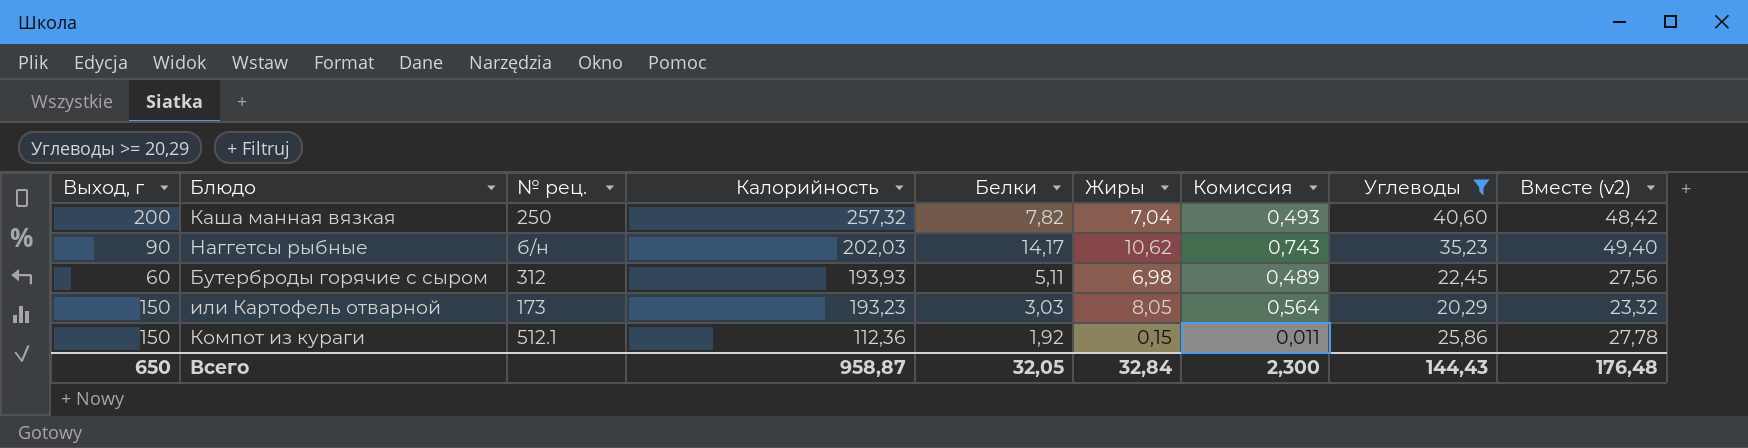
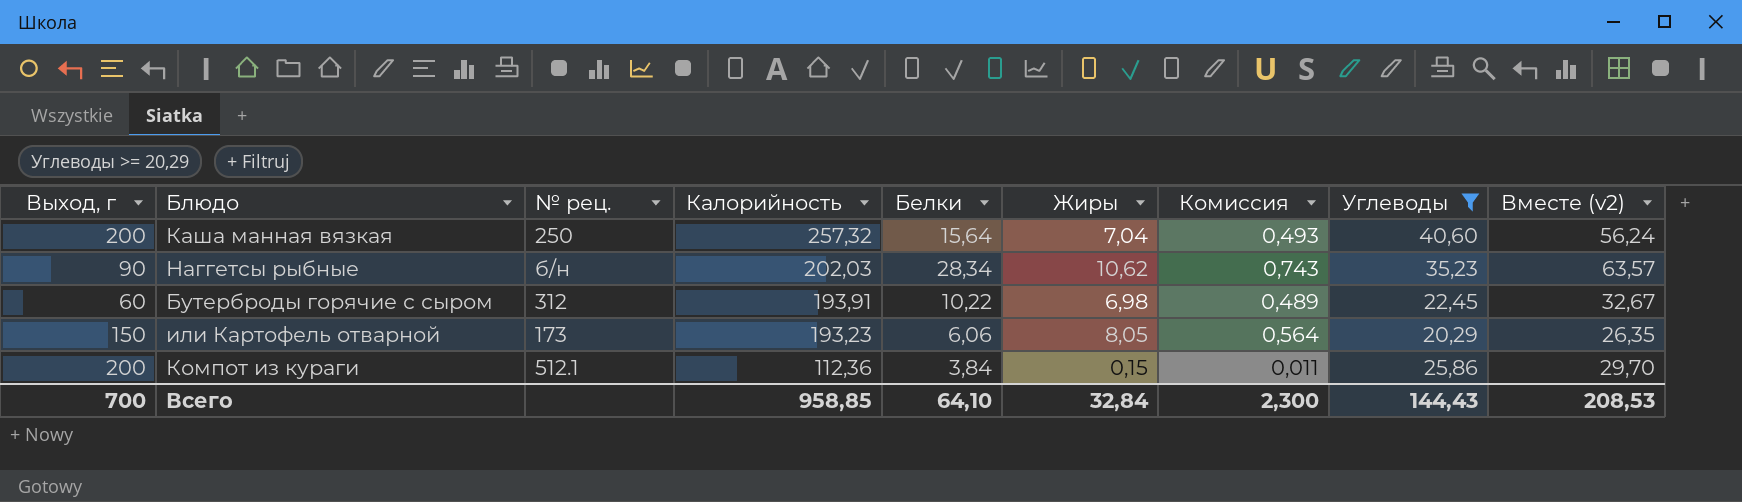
Каша манная вязкая | Белки: 7,82 -> 15,64
Каша манная вязкая | Вместе (v2): 48,42 -> 56,24
Наггетсы рыбные | Белки: 14,17 -> 28,34
Наггетсы рыбные | Вместе (v2): 49,40 -> 63,57
Бутерброды горячие с сыром | Калорийность: 193,93 -> 193,91
Бутерброды горячие с сыром | Белки: 5,11 -> 10,22
Бутерброды горячие с сыром | Вместе (v2): 27,56 -> 32,67
или Картофель отварной | Белки: 3,03 -> 6,06
или Картофель отварной | Вместе (v2): 23,32 -> 26,35
Компот из кураги | Выход, г: 150 -> 200
Компот из кураги | Белки: 1,92 -> 3,84
Компот из кураги | Вместе (v2): 27,78 -> 29,70
Всего | Выход, г: 650 -> 700
Всего | Калорийность: 958,87 -> 958,85
Всего | Белки: 32,05 -> 64,10
Всего | Вместе (v2): 176,48 -> 208,53

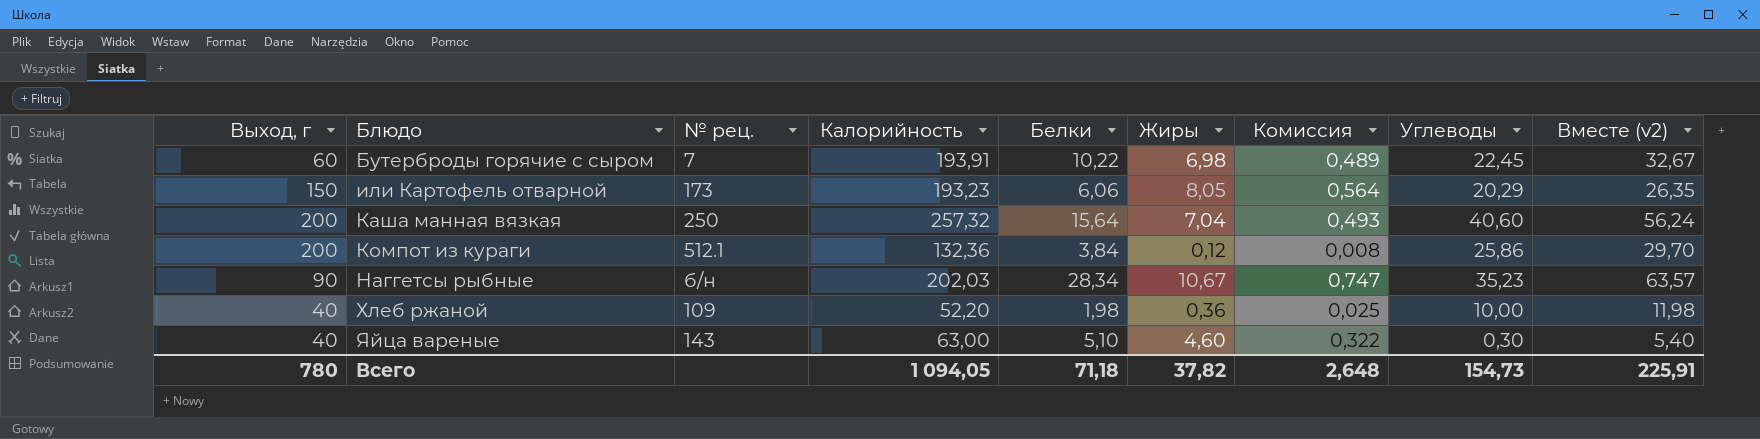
filter: Углеводы >= 20,29 -> none
row order: Калорийность descending -> Блюдо ascending
Бутерброды горячие с сыром | № рец.: 312 -> 7
Компот из кураги | Калорийность: 112,36 -> 132,36
Компот из кураги | Жиры: 0,15 -> 0,12
Компот из кураги | Комиссия: 0,011 -> 0,008
Наггетсы рыбные | Жиры: 10,62 -> 10,67
Наггетсы рыбные | Комиссия: 0,743 -> 0,747
Всего | Выход, г: 700 -> 780
Всего | Калорийность: 958,85 -> 1 094,05
Всего | Белки: 64,10 -> 71,18
Всего | Жиры: 32,84 -> 37,82
Всего | Комиссия: 2,300 -> 2,648
Всего | Углеводы: 144,43 -> 154,73
Всего | Вместе (v2): 208,53 -> 225,91

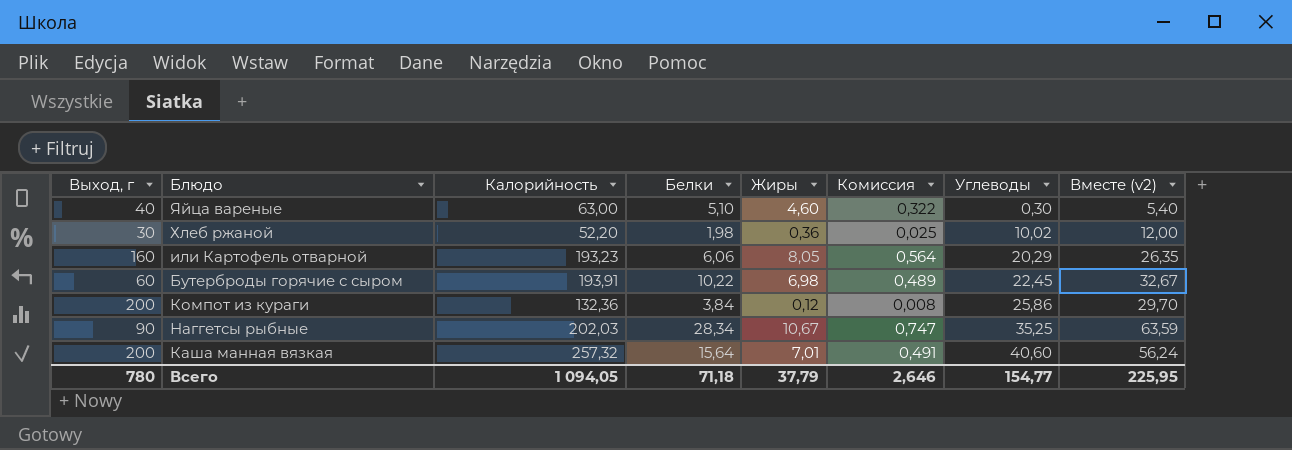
row order: Блюдо ascending -> Углеводы ascending
column № рец. | position: 3 -> none
Хлеб ржаной | Выход, г: 40 -> 30
Хлеб ржаной | Углеводы: 10,00 -> 10,02
Хлеб ржаной | Вместе (v2): 11,98 -> 12,00
или Картофель отварной | Выход, г: 150 -> 160
Наггетсы рыбные | Углеводы: 35,23 -> 35,25
Наггетсы рыбные | Вместе (v2): 63,57 -> 63,59
Каша манная вязкая | Жиры: 7,04 -> 7,01
Каша манная вязкая | Комиссия: 0,493 -> 0,491
Всего | Жиры: 37,82 -> 37,79
Всего | Комиссия: 2,648 -> 2,646
Всего | Углеводы: 154,73 -> 154,77
Всего | Вместе (v2): 225,91 -> 225,95

